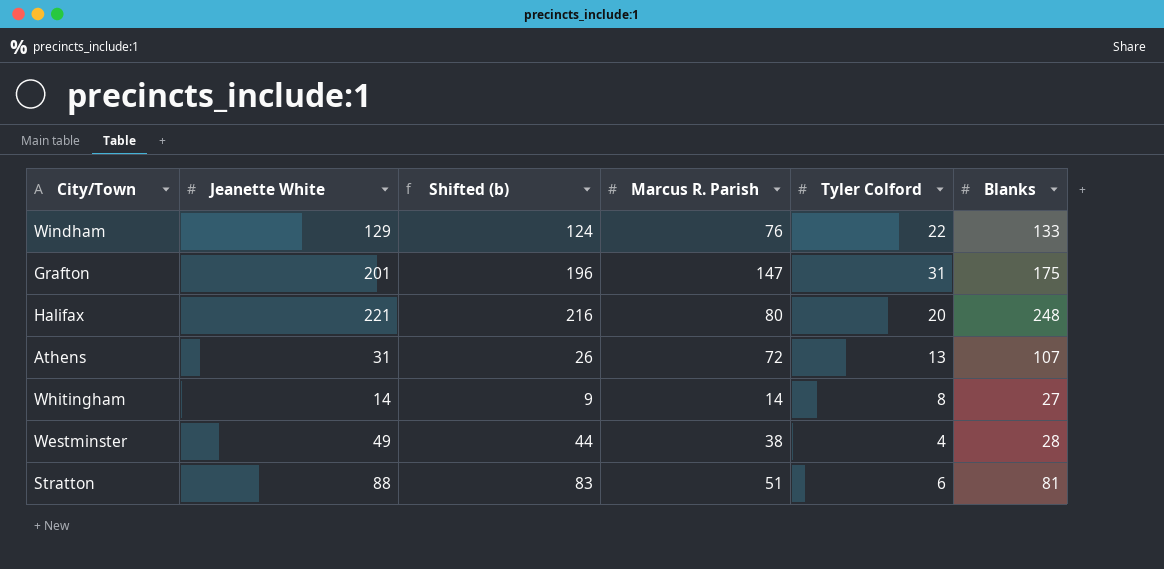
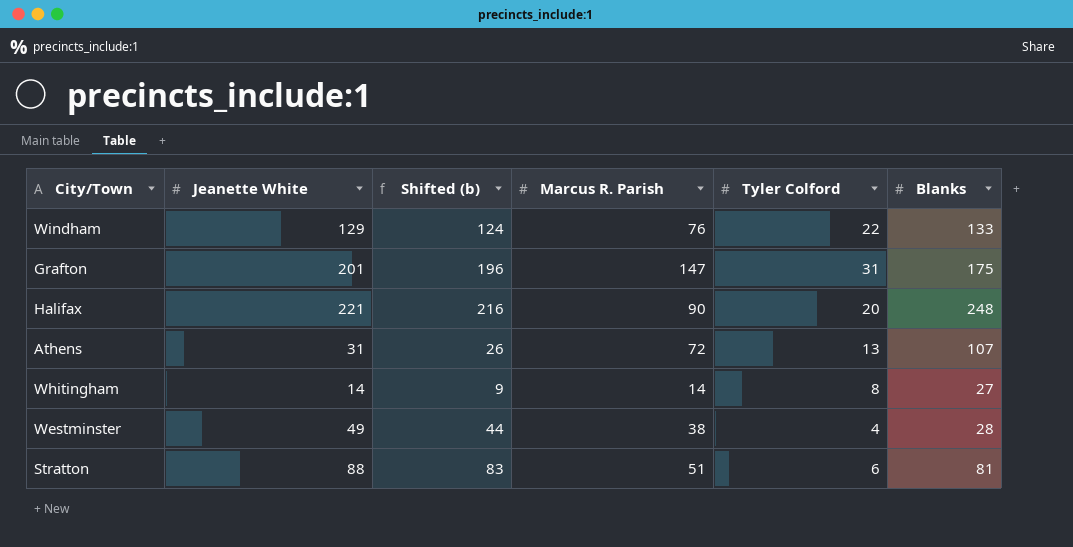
Halifax | Marcus R. Parish: 80 -> 90

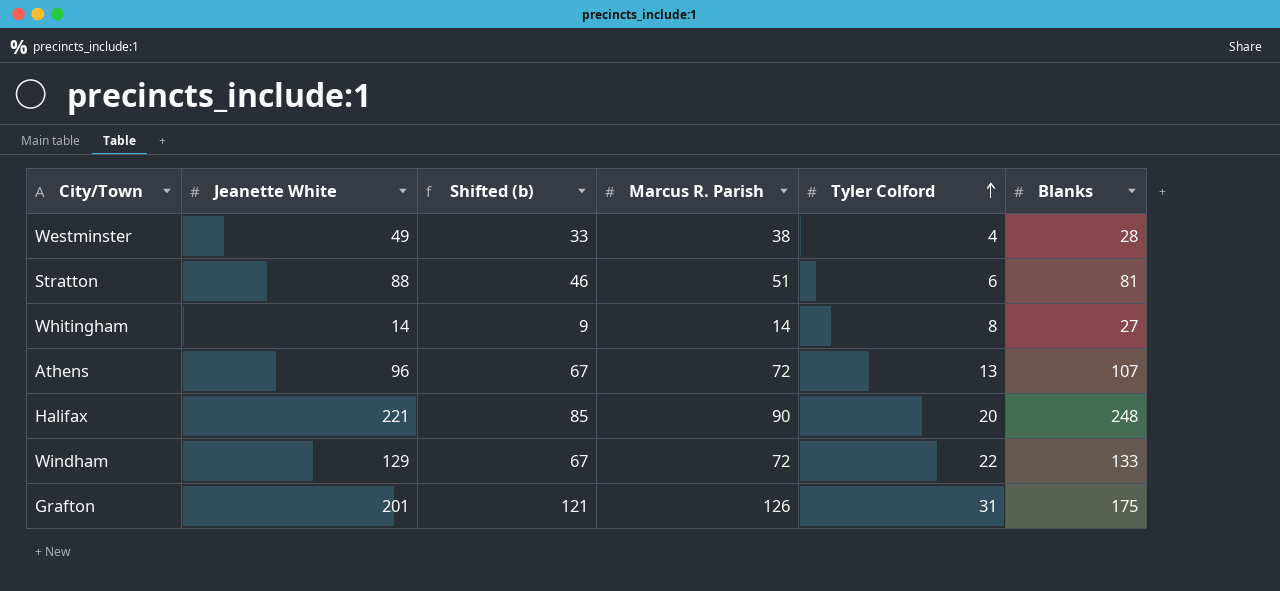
row order: none -> Tyler Colford ascending
column Shifted (b) | formula: [Jeanette White] - 5 -> [Marcus R. Parish] - 5
Athens | Jeanette White: 31 -> 96
Windham | Marcus R. Parish: 76 -> 72
Grafton | Marcus R. Parish: 147 -> 126

